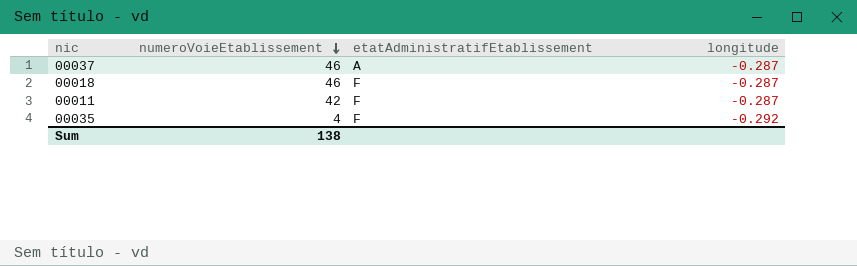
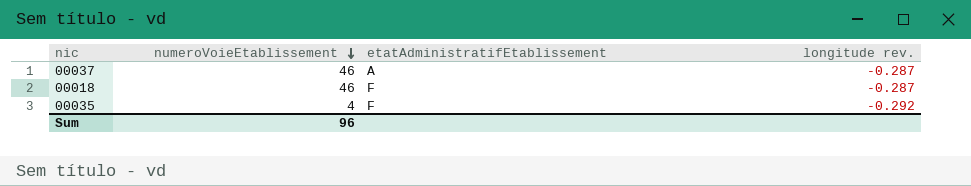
column name: longitude -> longitude rev.
row 00011: 42 | F | -0.287 -> none
Sum | numeroVoieEtablissement: 138 -> 96

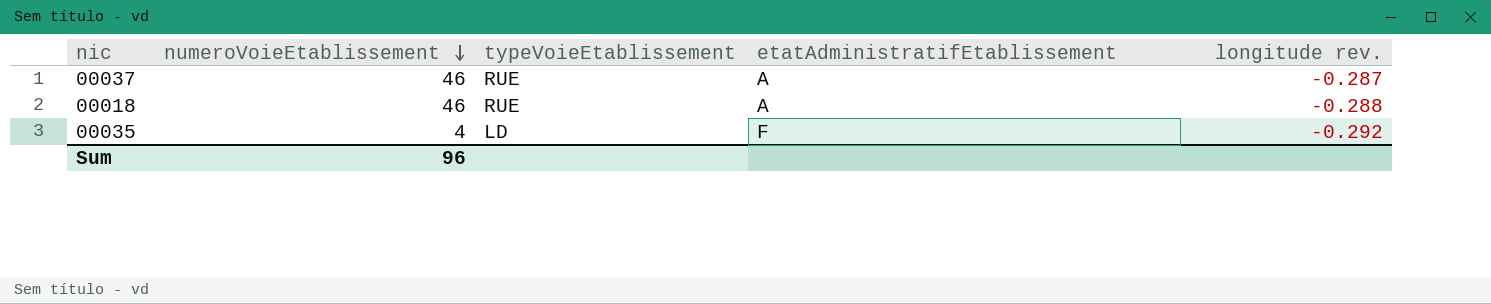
column typeVoieEtablissement | position: none -> 3
00018 | etatAdministratifEtablissement: F -> A
00018 | longitude rev.: -0.287 -> -0.288

